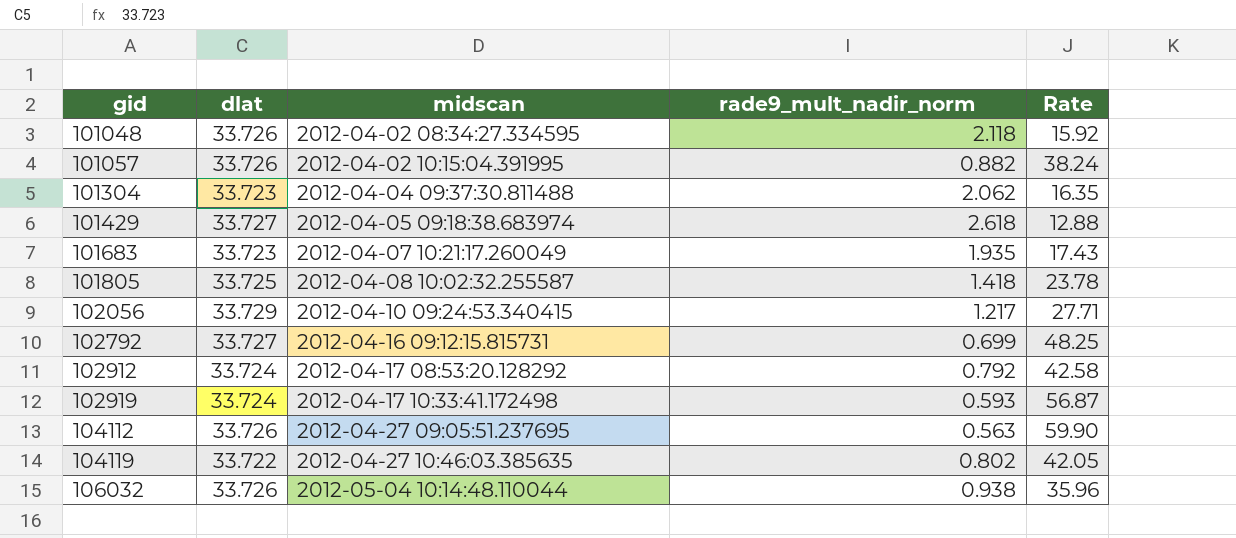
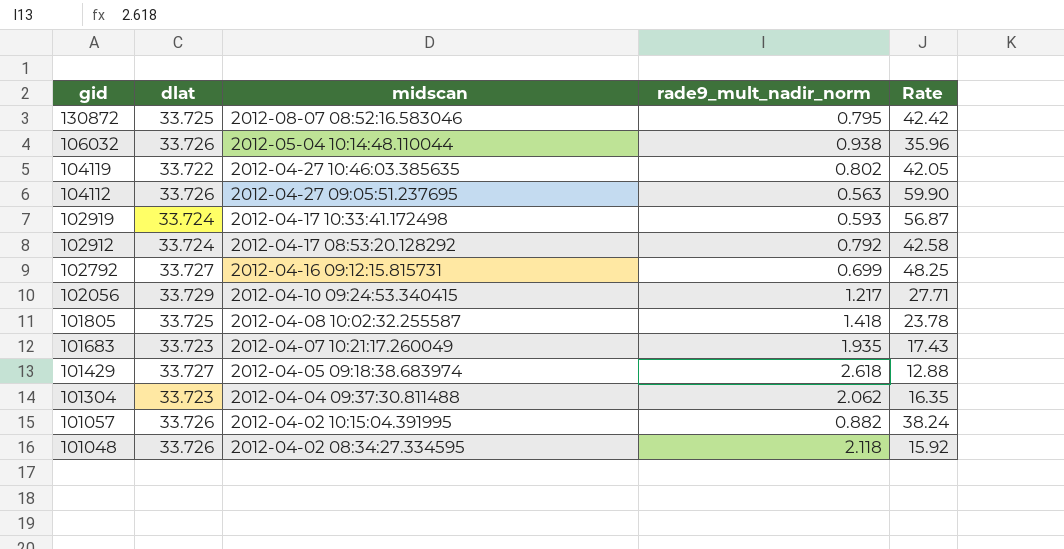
row order: gid ascending -> gid descending
row 130872: none -> 33.725 | 2012-08-07 08:52:16.583046 | 0.795 | 42.42

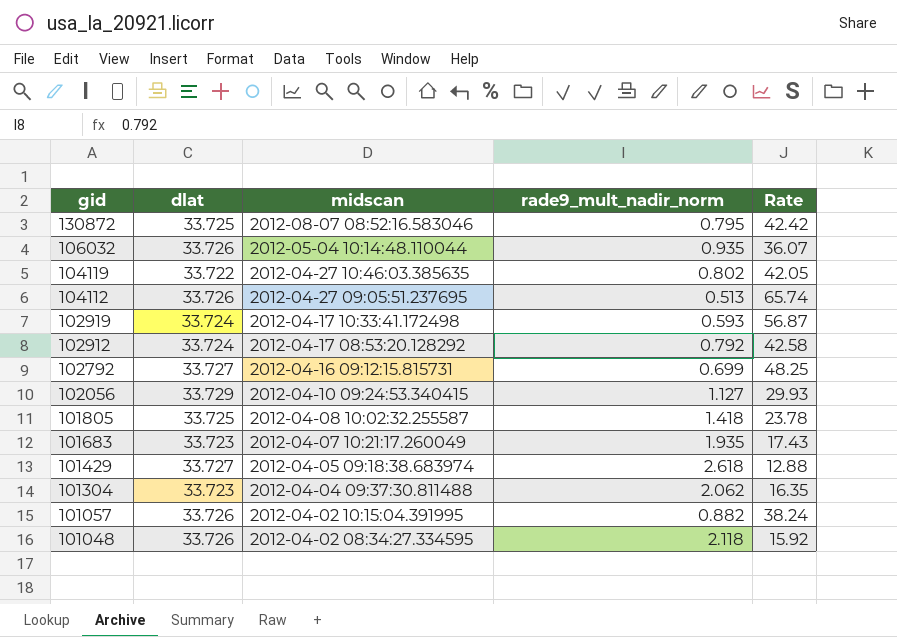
106032 | rade9_mult_nadir_norm: 0.938 -> 0.935
106032 | Rate: 35.96 -> 36.07
104112 | rade9_mult_nadir_norm: 0.563 -> 0.513
104112 | Rate: 59.90 -> 65.74
102056 | rade9_mult_nadir_norm: 1.217 -> 1.127
102056 | Rate: 27.71 -> 29.93

